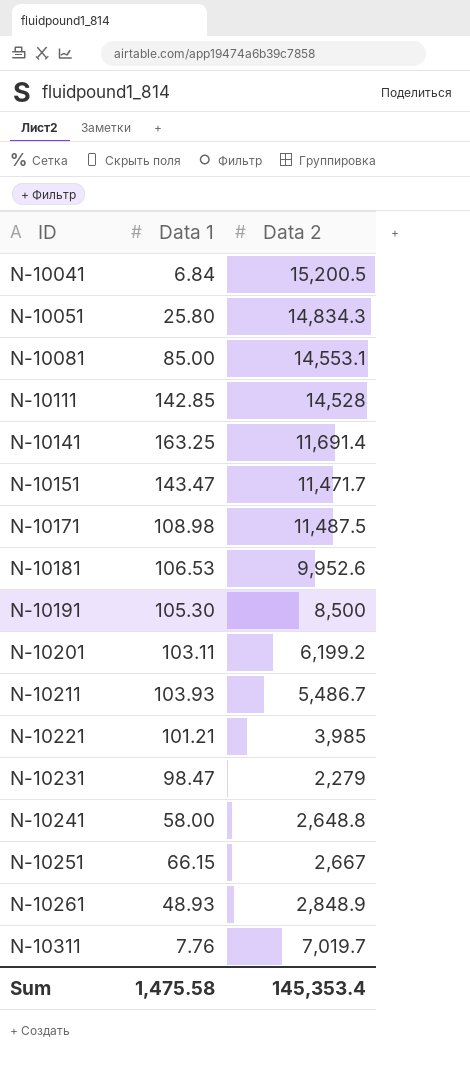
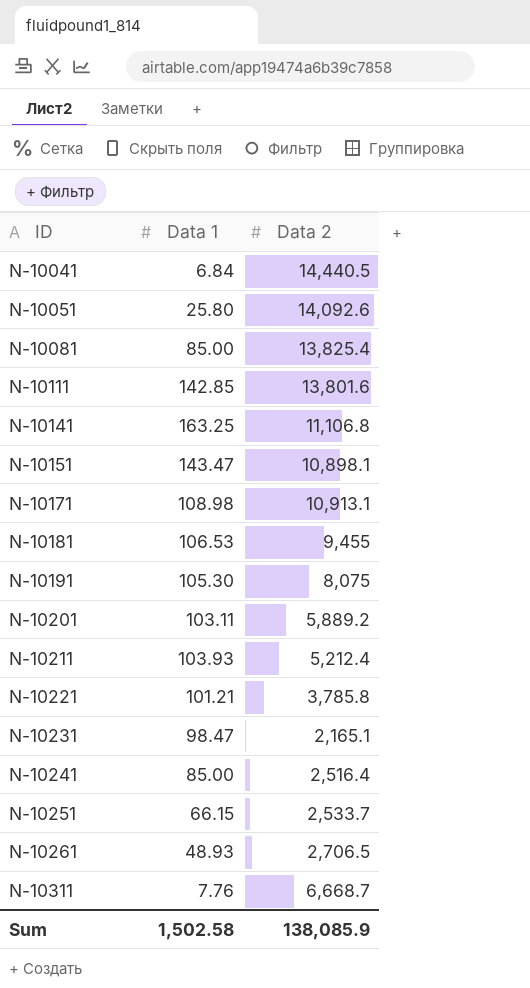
N-10041 | Data 2: 15,200.5 -> 14,440.5
N-10051 | Data 2: 14,834.3 -> 14,092.6
N-10081 | Data 2: 14,553.1 -> 13,825.4
N-10111 | Data 2: 14,528 -> 13,801.6
N-10141 | Data 2: 11,691.4 -> 11,106.8
N-10151 | Data 2: 11,471.7 -> 10,898.1
N-10171 | Data 2: 11,487.5 -> 10,913.1
N-10181 | Data 2: 9,952.6 -> 9,455
N-10191 | Data 2: 8,500 -> 8,075
N-10201 | Data 2: 6,199.2 -> 5,889.2
N-10211 | Data 2: 5,486.7 -> 5,212.4
N-10221 | Data 2: 3,985 -> 3,785.8
N-10231 | Data 2: 2,279 -> 2,165.1
N-10241 | Data 1: 58.00 -> 85.00
N-10241 | Data 2: 2,648.8 -> 2,516.4
N-10251 | Data 2: 2,667 -> 2,533.7
N-10261 | Data 2: 2,848.9 -> 2,706.5
N-10311 | Data 2: 7,019.7 -> 6,668.7
Sum | Data 1: 1,475.58 -> 1,502.58
Sum | Data 2: 145,353.4 -> 138,085.9

